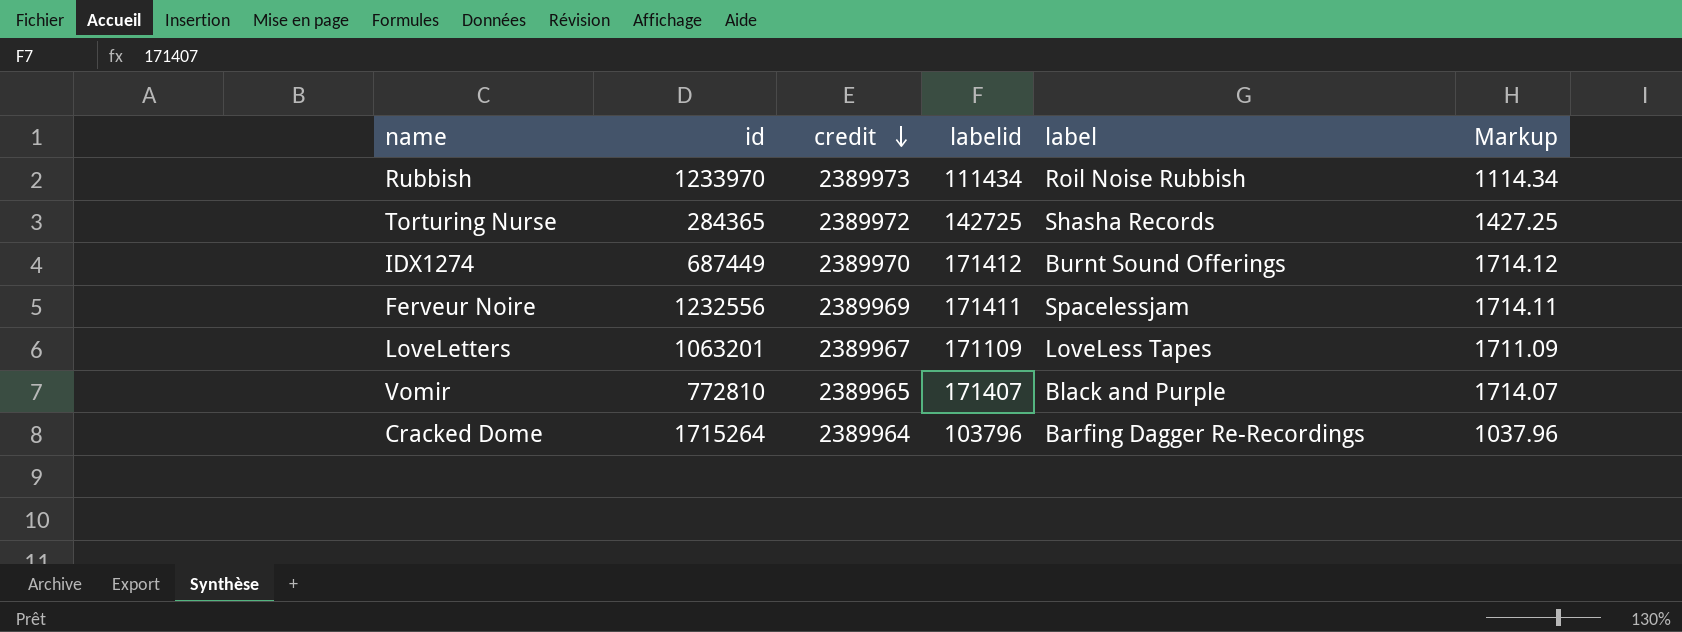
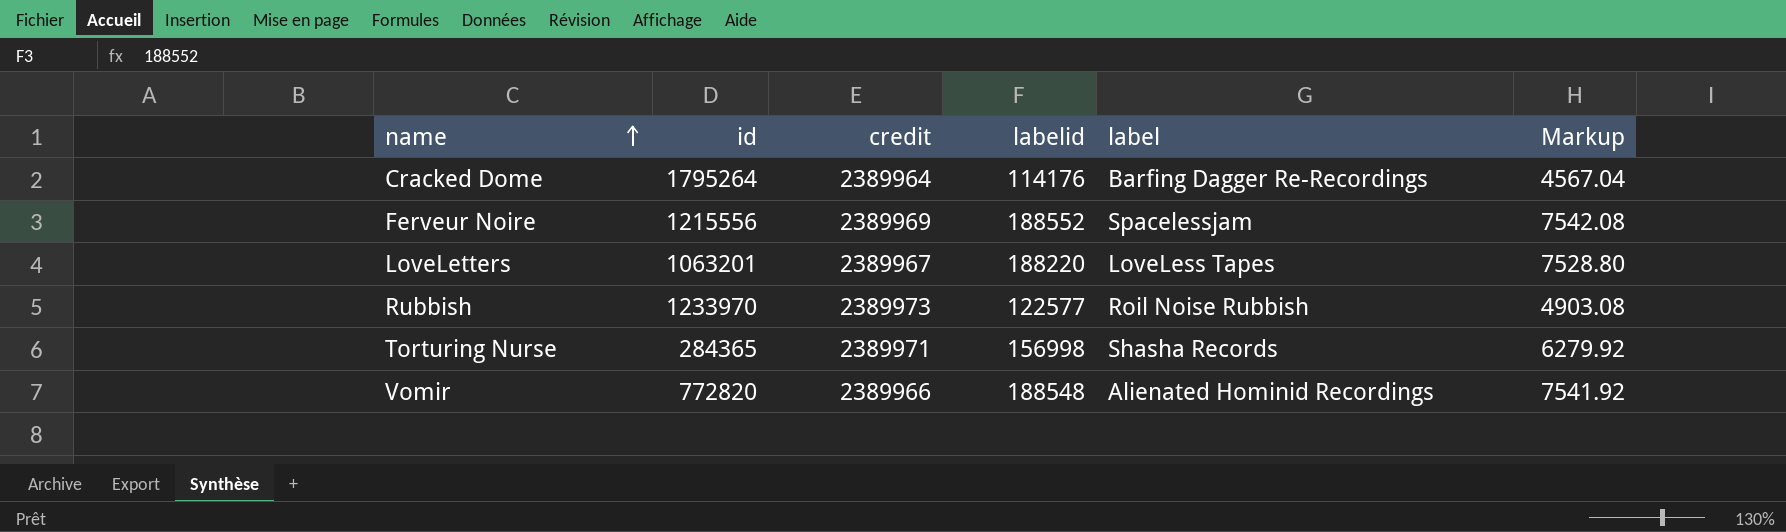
row order: credit descending -> name ascending
column Markup | formula: [labelid] * 0.01 -> [labelid] * 0.04
row IDX1274: 687449 | 2389970 | 171412 | Burnt Sound Offerings | 1714.12 -> none
Cracked Dome | id: 1715264 -> 1795264
Cracked Dome | labelid: 103796 -> 114176
Ferveur Noire | id: 1232556 -> 1215556
Ferveur Noire | labelid: 171411 -> 188552
LoveLetters | labelid: 171109 -> 188220
Rubbish | labelid: 111434 -> 122577
Torturing Nurse | credit: 2389972 -> 2389971
Torturing Nurse | labelid: 142725 -> 156998
Vomir | id: 772810 -> 772820
Vomir | credit: 2389965 -> 2389966
Vomir | labelid: 171407 -> 188548
Vomir | label: Black and Purple -> Alienated Hominid Recordings

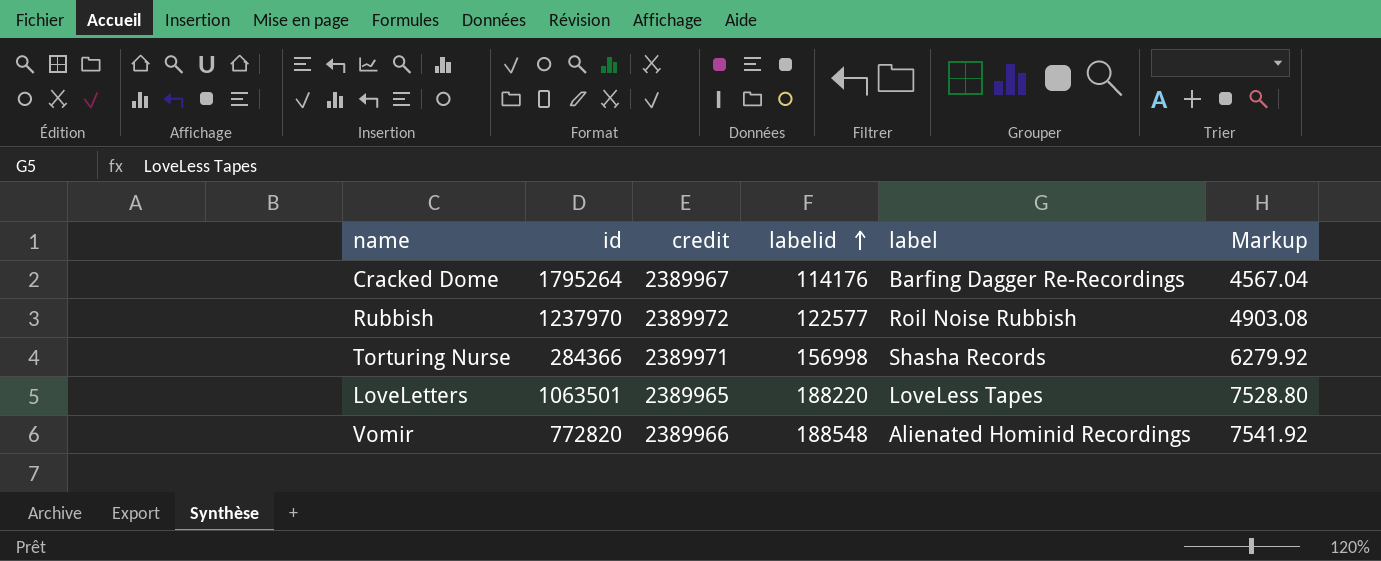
row order: name ascending -> labelid ascending
row Ferveur Noire: 1215556 | 2389969 | 188552 | Spacelessjam | 7542.08 -> none
Cracked Dome | credit: 2389964 -> 2389967
Rubbish | id: 1233970 -> 1237970
Rubbish | credit: 2389973 -> 2389972
Torturing Nurse | id: 284365 -> 284366
LoveLetters | id: 1063201 -> 1063501
LoveLetters | credit: 2389967 -> 2389965

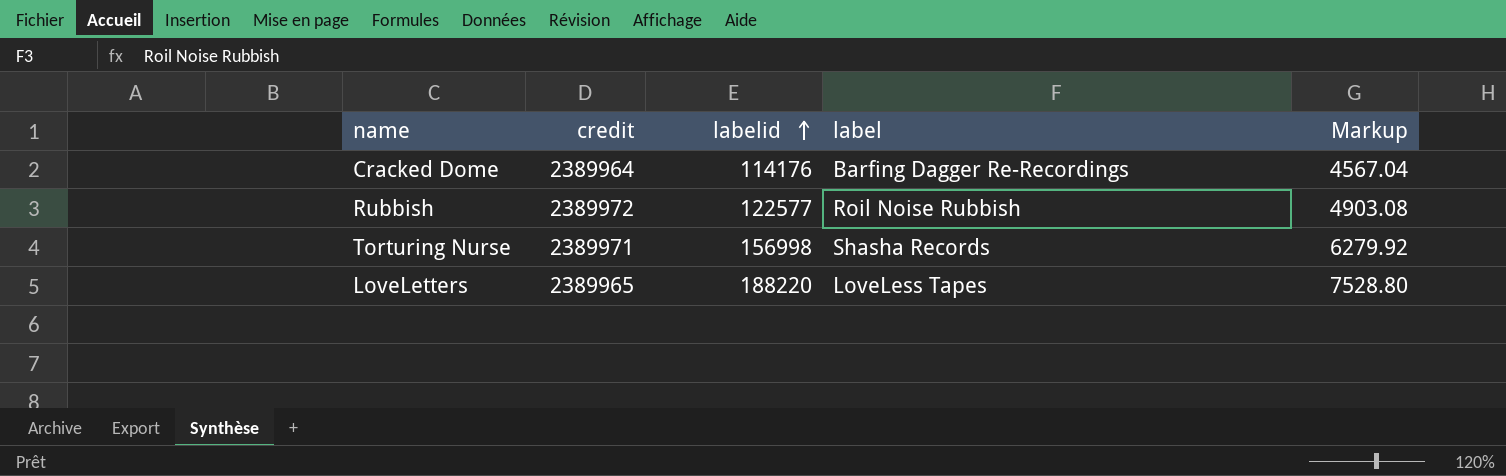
column id | position: 2 -> none
row Vomir: 772820 | 2389966 | 188548 | Alienated Hominid Recordings | 7541.92 -> none
Cracked Dome | credit: 2389967 -> 2389964

